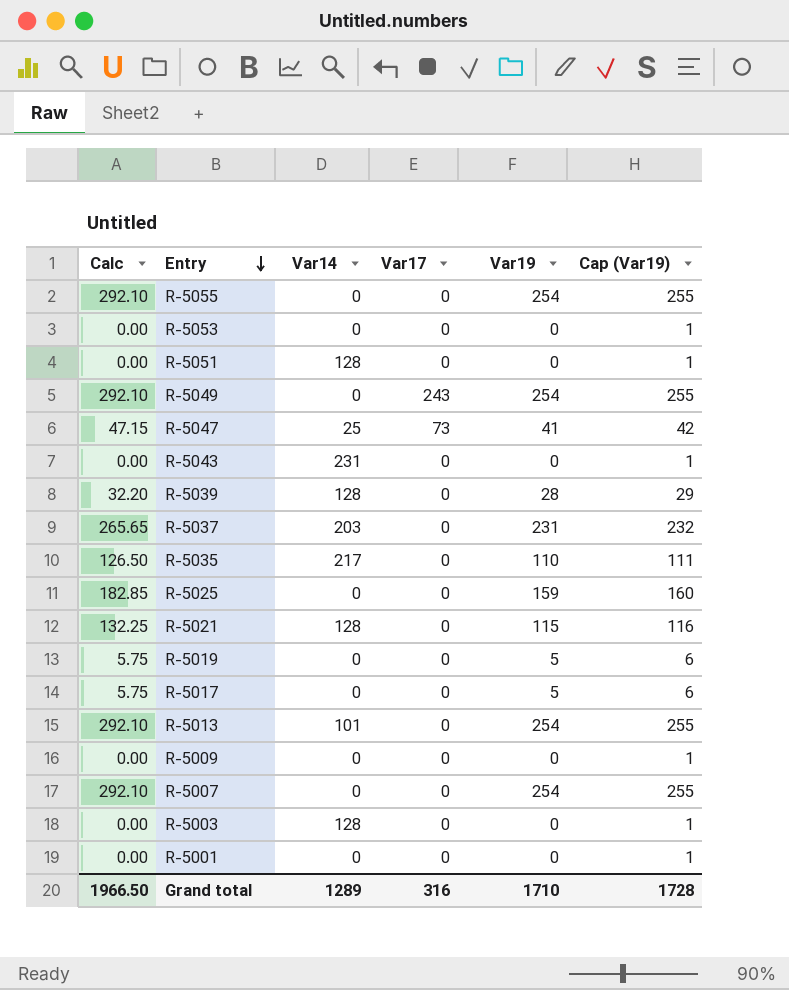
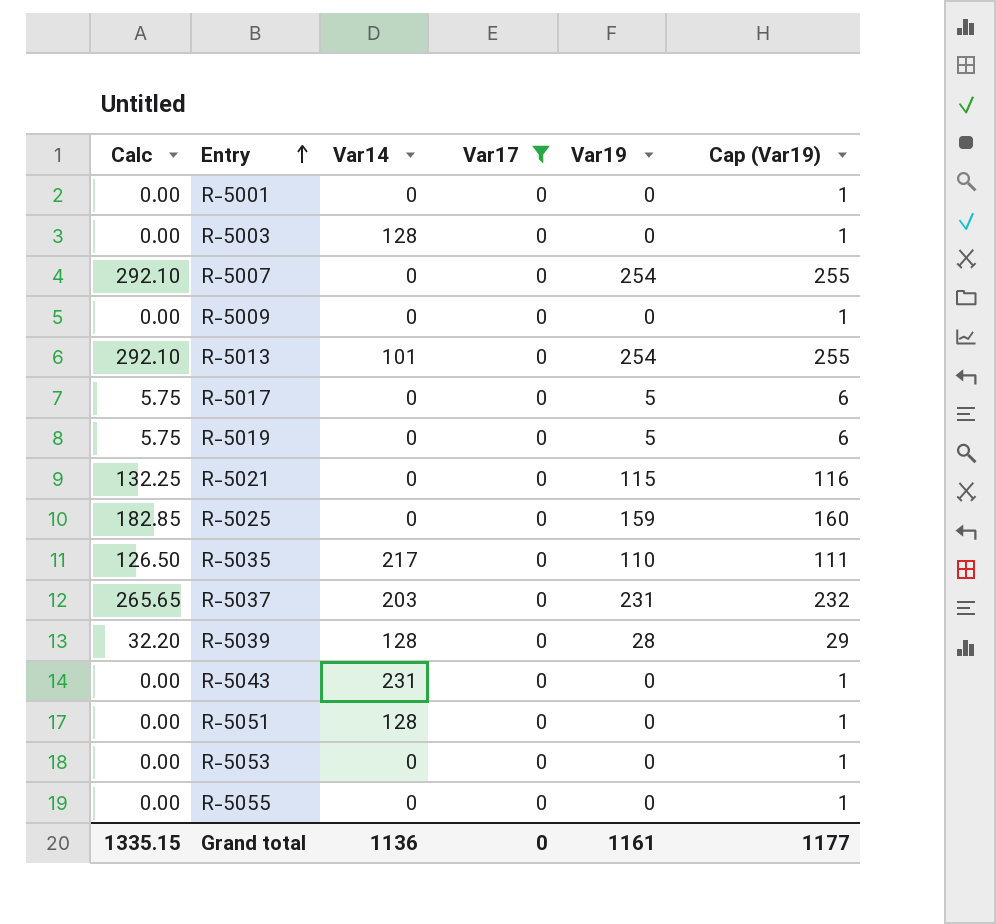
filter: none -> Var17 = 0
row order: Entry descending -> Entry ascending
R-5021 | Var14: 128 -> 0
R-5055 | Calc: 292.10 -> 0.00
R-5055 | Var19: 254 -> 0
R-5055 | Cap (Var19): 255 -> 1
Grand total | Calc: 1966.50 -> 1335.15
Grand total | Var14: 1289 -> 1136
Grand total | Var17: 316 -> 0
Grand total | Var19: 1710 -> 1161
Grand total | Cap (Var19): 1728 -> 1177

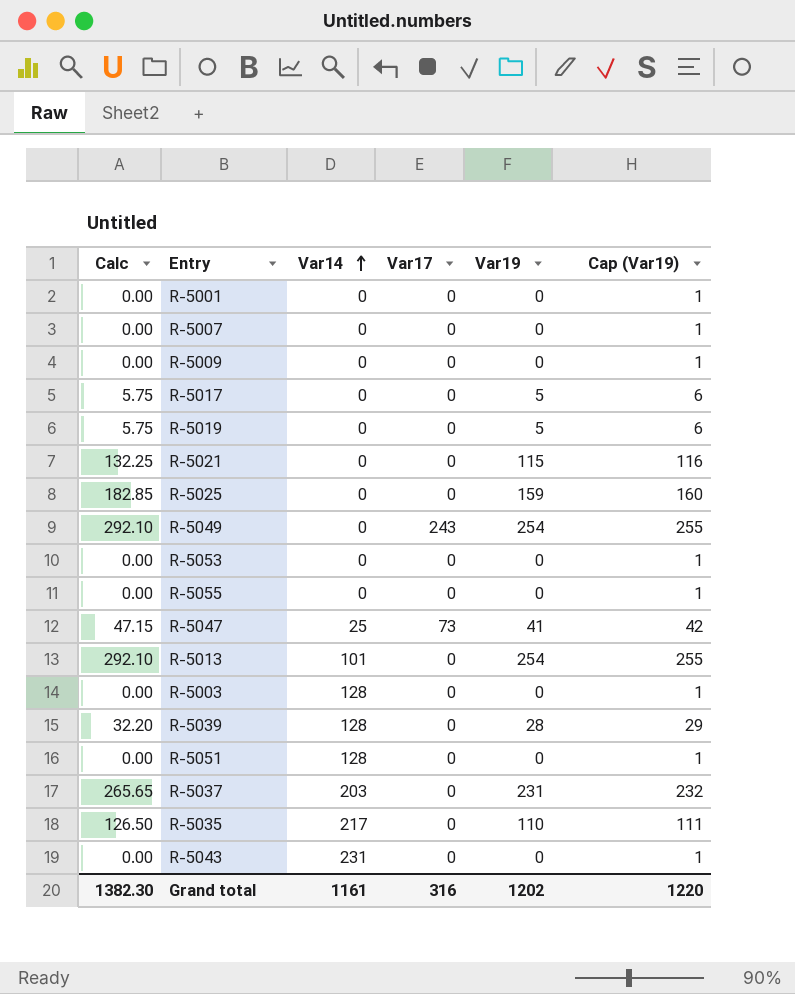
filter: Var17 = 0 -> none
row order: Entry ascending -> Var14 ascending
R-5007 | Calc: 292.10 -> 0.00
R-5007 | Var19: 254 -> 0
R-5007 | Cap (Var19): 255 -> 1
Grand total | Calc: 1335.15 -> 1382.30
Grand total | Var14: 1136 -> 1161
Grand total | Var17: 0 -> 316
Grand total | Var19: 1161 -> 1202
Grand total | Cap (Var19): 1177 -> 1220

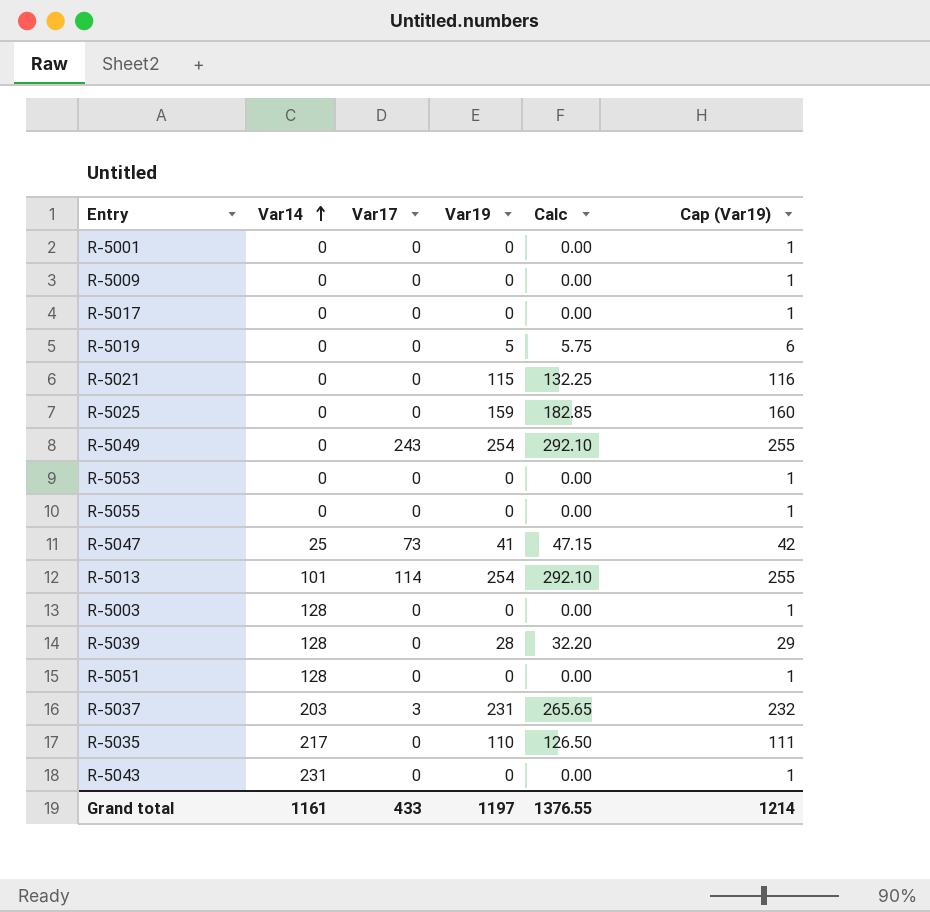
column Calc | position: 1 -> 5
row R-5007: 0.00 | 0 | 0 | 0 | 1 -> none
R-5017 | Var19: 5 -> 0
R-5017 | Calc: 5.75 -> 0.00
R-5017 | Cap (Var19): 6 -> 1
R-5013 | Var17: 0 -> 114
R-5037 | Var17: 0 -> 3
Grand total | Var17: 316 -> 433
Grand total | Var19: 1202 -> 1197
Grand total | Calc: 1382.30 -> 1376.55
Grand total | Cap (Var19): 1220 -> 1214

